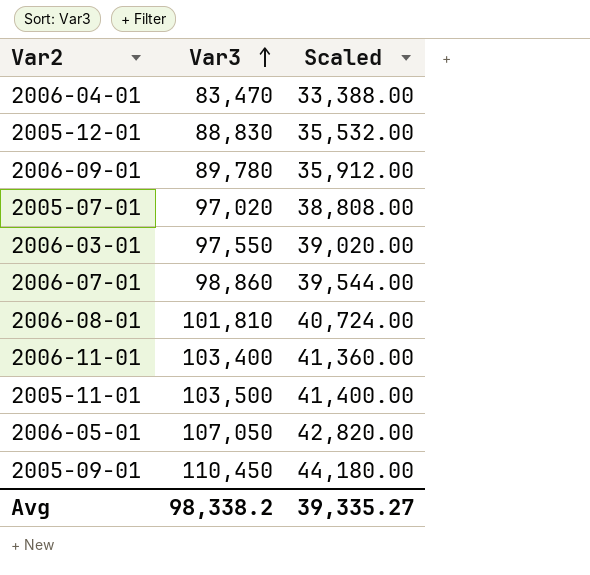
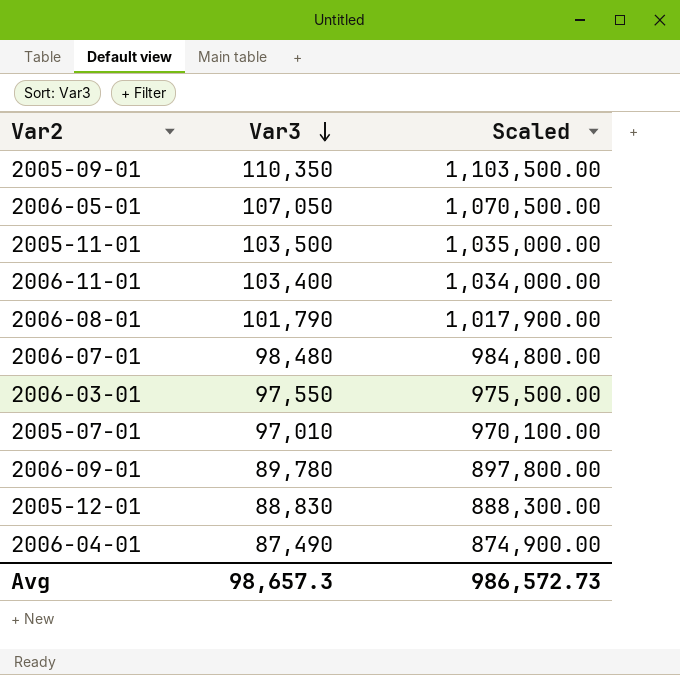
row order: Var3 ascending -> Var3 descending
column Scaled | formula: [Var3] * 0.4 -> [Var3] * 10
2005-09-01 | Var3: 110,450 -> 110,350
2006-08-01 | Var3: 101,810 -> 101,790
2006-07-01 | Var3: 98,860 -> 98,480
2005-07-01 | Var3: 97,020 -> 97,010
2006-04-01 | Var3: 83,470 -> 87,490
Avg | Var3: 98,338.2 -> 98,657.3
Avg | Scaled: 39,335.27 -> 986,572.73

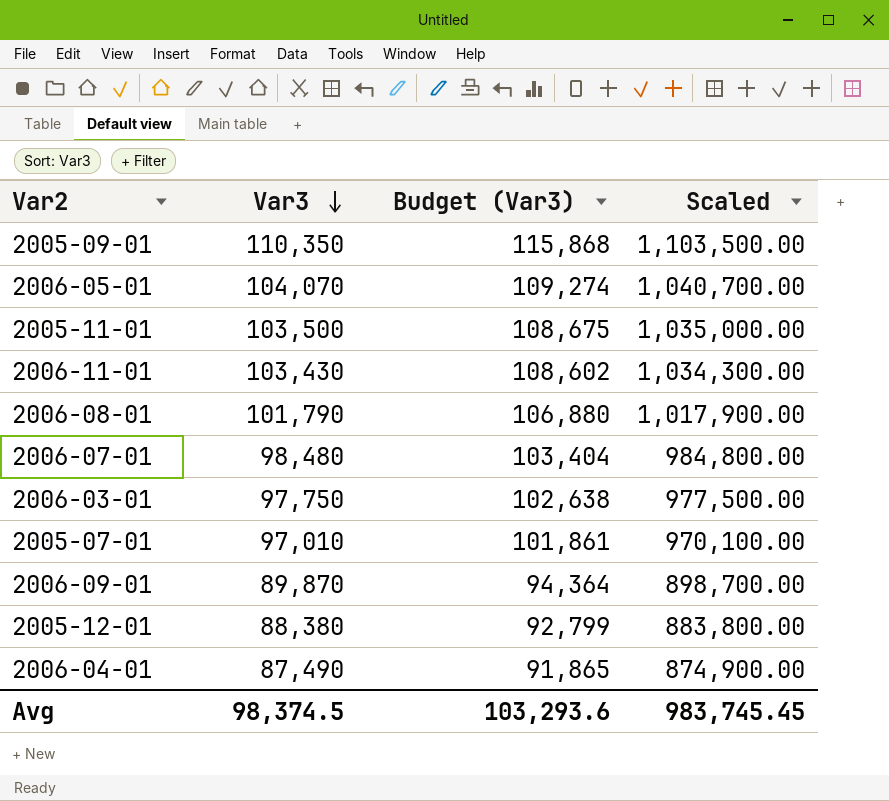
column Budget (Var3) | formula: none -> [Var3] * 1.05
2006-05-01 | Var3: 107,050 -> 104,070
2006-05-01 | Scaled: 1,070,500.00 -> 1,040,700.00
2006-11-01 | Var3: 103,400 -> 103,430
2006-11-01 | Scaled: 1,034,000.00 -> 1,034,300.00
2006-03-01 | Var3: 97,550 -> 97,750
2006-03-01 | Scaled: 975,500.00 -> 977,500.00
2006-09-01 | Var3: 89,780 -> 89,870
2006-09-01 | Scaled: 897,800.00 -> 898,700.00
2005-12-01 | Var3: 88,830 -> 88,380
2005-12-01 | Scaled: 888,300.00 -> 883,800.00
Avg | Var3: 98,657.3 -> 98,374.5
Avg | Scaled: 986,572.73 -> 983,745.45

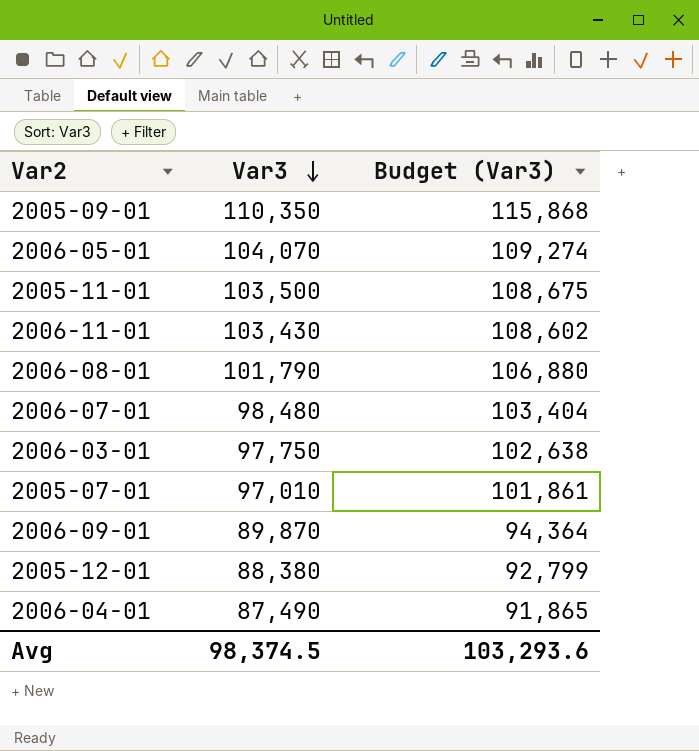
column Scaled | formula: [Var3] * 10 -> none

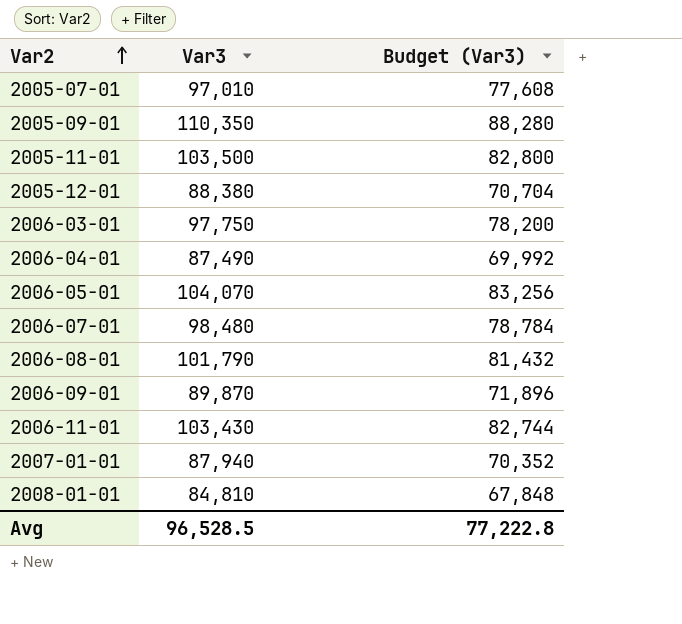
row order: Var3 descending -> Var2 ascending
column Budget (Var3) | formula: [Var3] * 1.05 -> [Var3] * 0.8
row 2007-01-01: none -> 87,940 | 70,352
row 2008-01-01: none -> 84,810 | 67,848
Avg | Var3: 98,374.5 -> 96,528.5
Avg | Budget (Var3): 103,293.6 -> 77,222.8

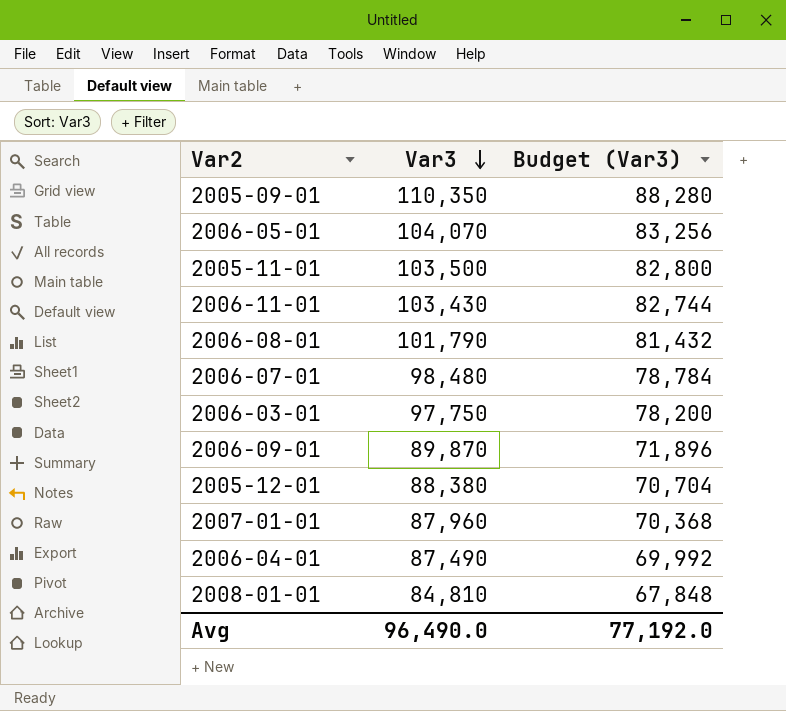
row order: Var2 ascending -> Var3 descending
row 2005-07-01: 97,010 | 77,608 -> none
2007-01-01 | Var3: 87,940 -> 87,960
2007-01-01 | Budget (Var3): 70,352 -> 70,368
Avg | Var3: 96,528.5 -> 96,490.0
Avg | Budget (Var3): 77,222.8 -> 77,192.0

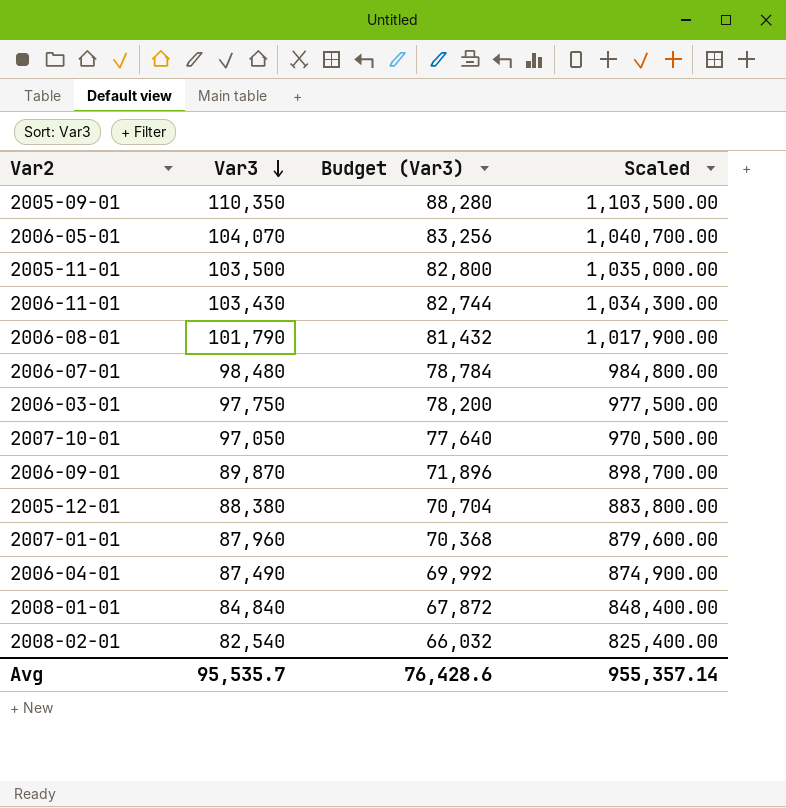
column Scaled | formula: none -> [Var3] * 10
row 2007-10-01: none -> 97,050 | 77,640 | 970,500.00
2008-01-01 | Var3: 84,810 -> 84,840
2008-01-01 | Budget (Var3): 67,848 -> 67,872
row 2008-02-01: none -> 82,540 | 66,032 | 825,400.00
Avg | Var3: 96,490.0 -> 95,535.7
Avg | Budget (Var3): 77,192.0 -> 76,428.6

